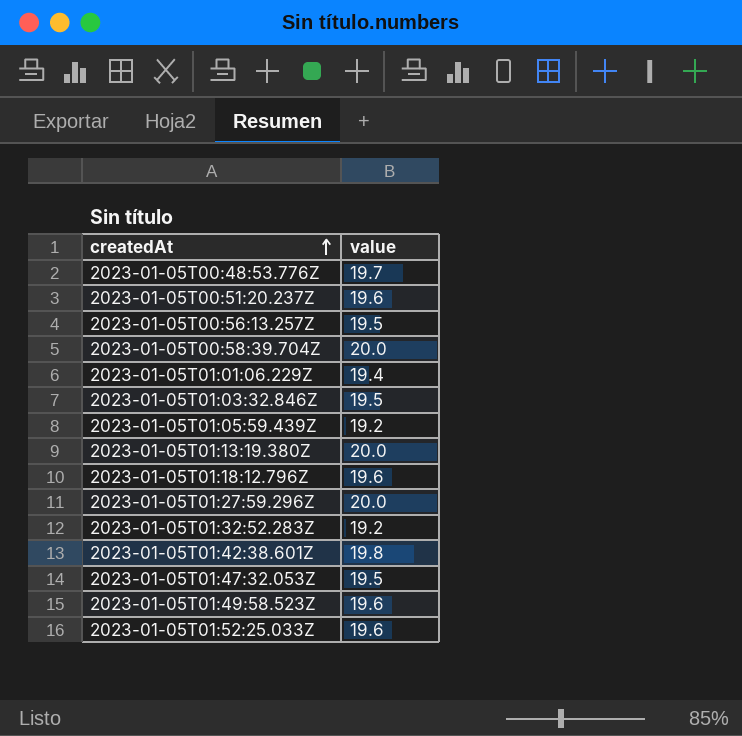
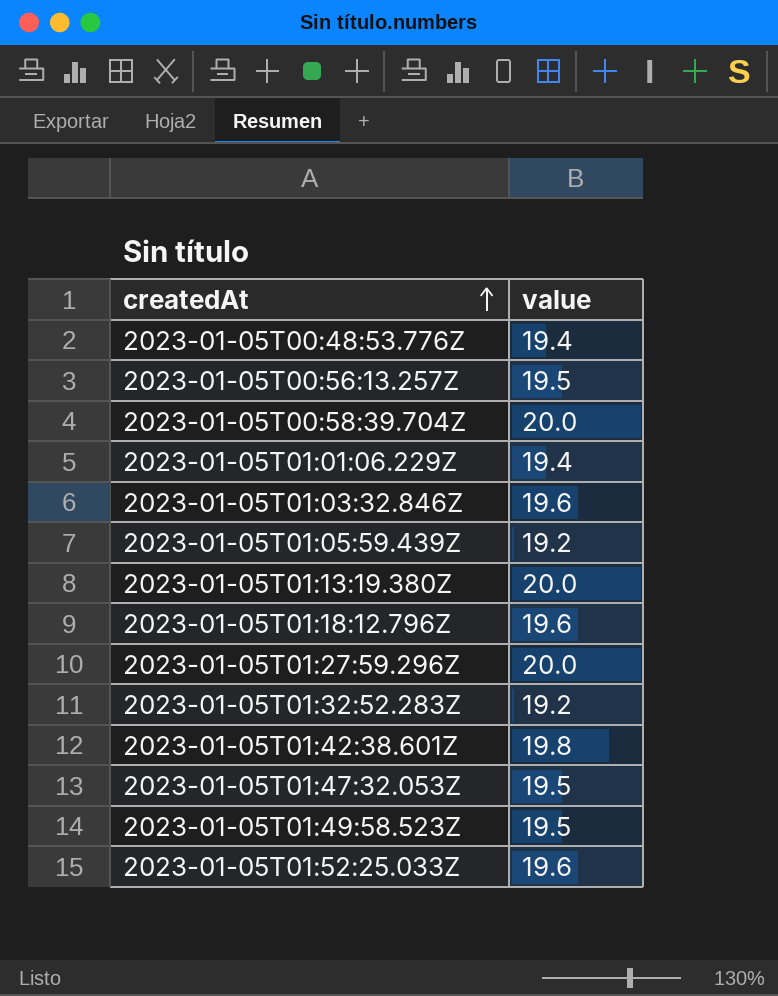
row 2023-01-05T00:51:20.237Z: 19.6 -> none
2023-01-05T00:48:53.776Z | value: 19.7 -> 19.4
2023-01-05T01:03:32.846Z | value: 19.5 -> 19.6
2023-01-05T01:49:58.523Z | value: 19.6 -> 19.5

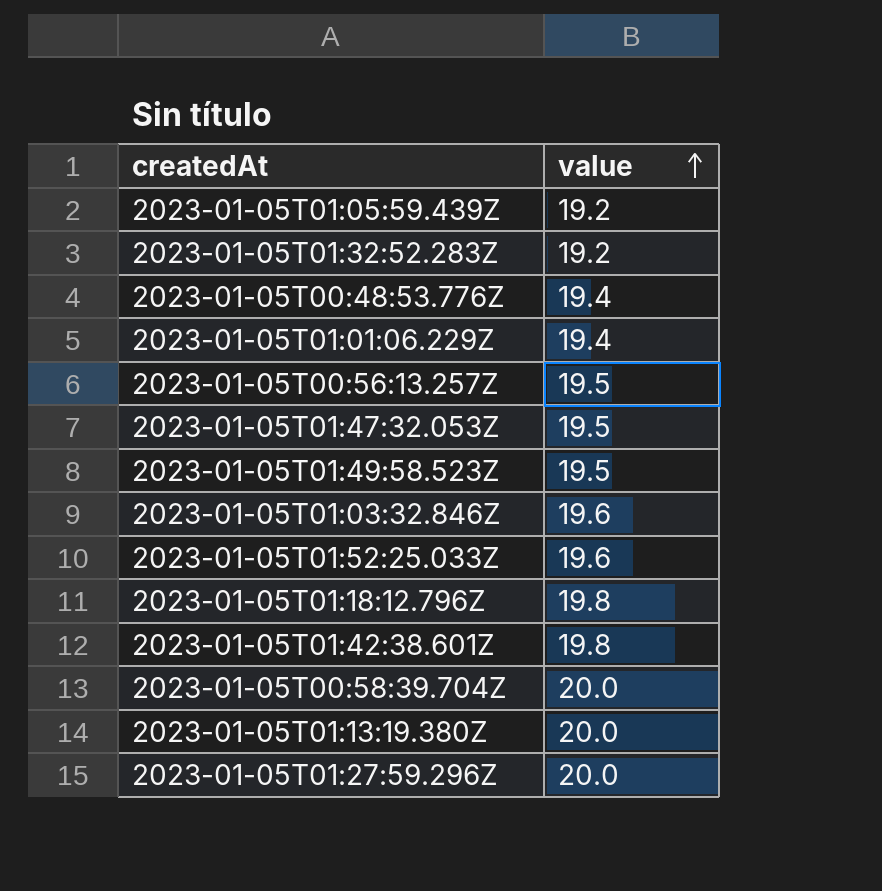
row order: createdAt ascending -> value ascending
2023-01-05T01:18:12.796Z | value: 19.6 -> 19.8

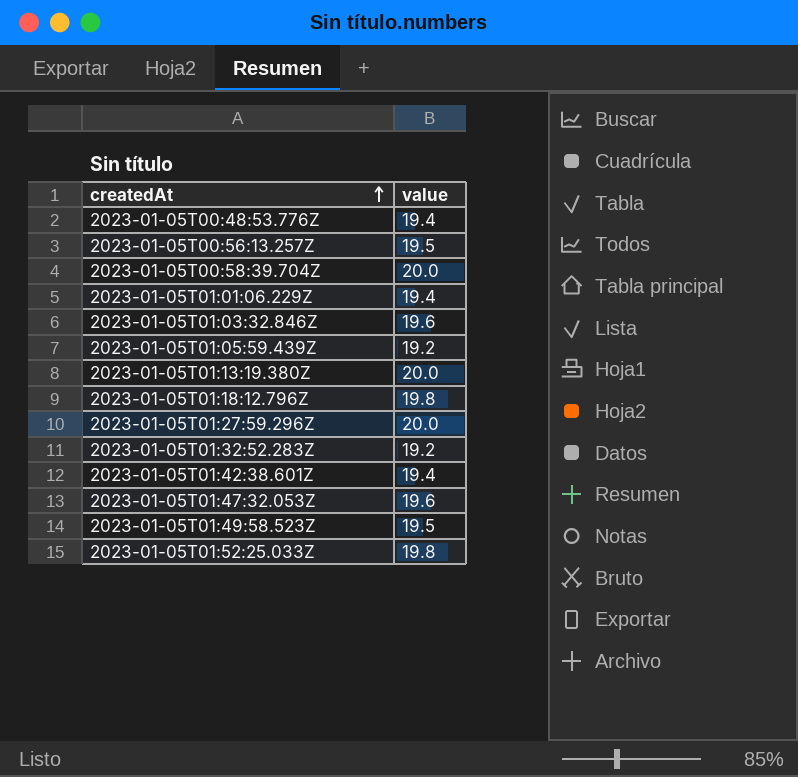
row order: value ascending -> createdAt ascending
2023-01-05T01:42:38.601Z | value: 19.8 -> 19.4
2023-01-05T01:47:32.053Z | value: 19.5 -> 19.6
2023-01-05T01:52:25.033Z | value: 19.6 -> 19.8

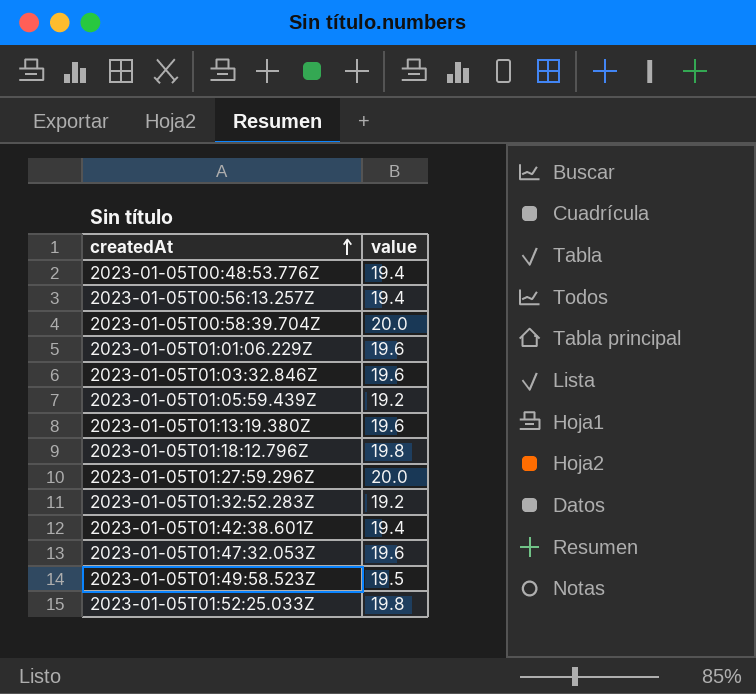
2023-01-05T00:56:13.257Z | value: 19.5 -> 19.4
2023-01-05T01:01:06.229Z | value: 19.4 -> 19.6
2023-01-05T01:13:19.380Z | value: 20.0 -> 19.6

